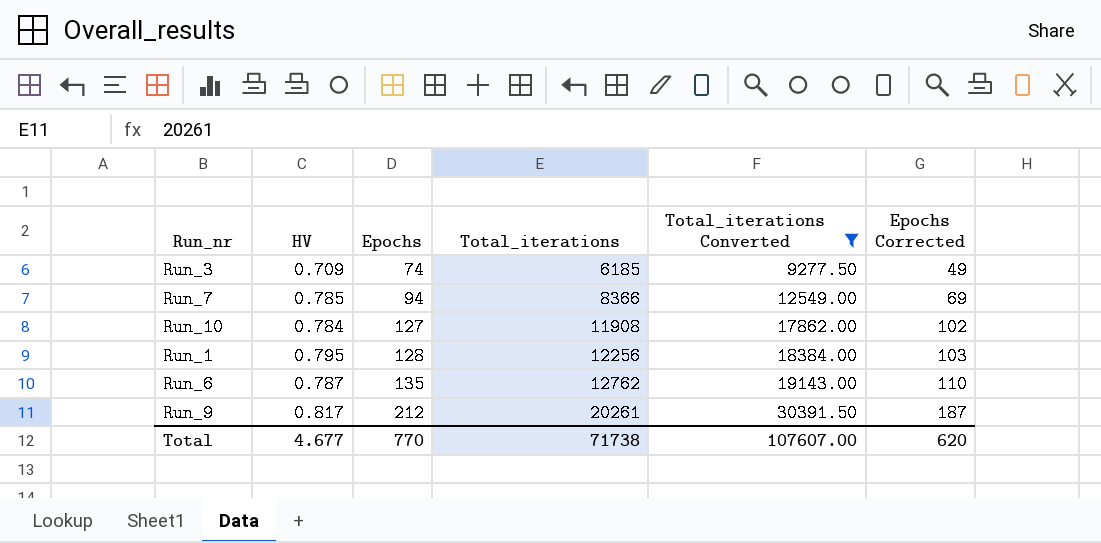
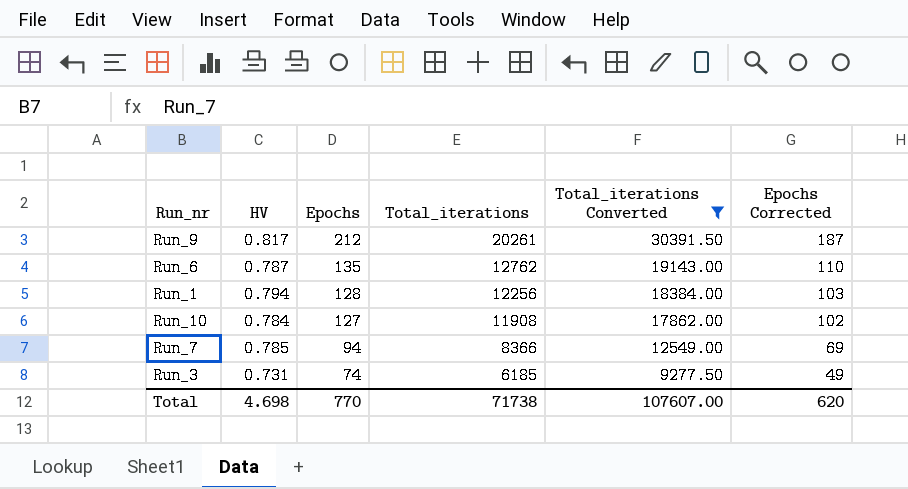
row order: Epochs ascending -> Epochs descending
Run_1 | HV: 0.795 -> 0.794
Run_3 | HV: 0.709 -> 0.731
Total | HV: 4.677 -> 4.698

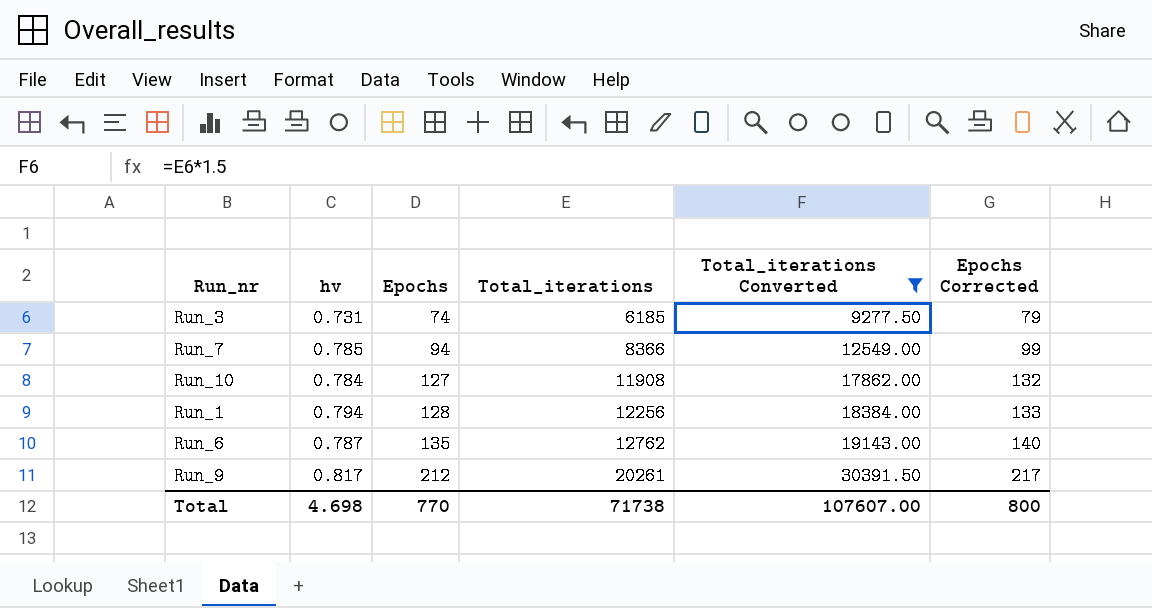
row order: Epochs descending -> Epochs ascending
column name: HV -> hv
column Epochs Corrected | formula: [Epochs] - 25 -> [Epochs] + 5
Total | Epochs Corrected: 620 -> 800

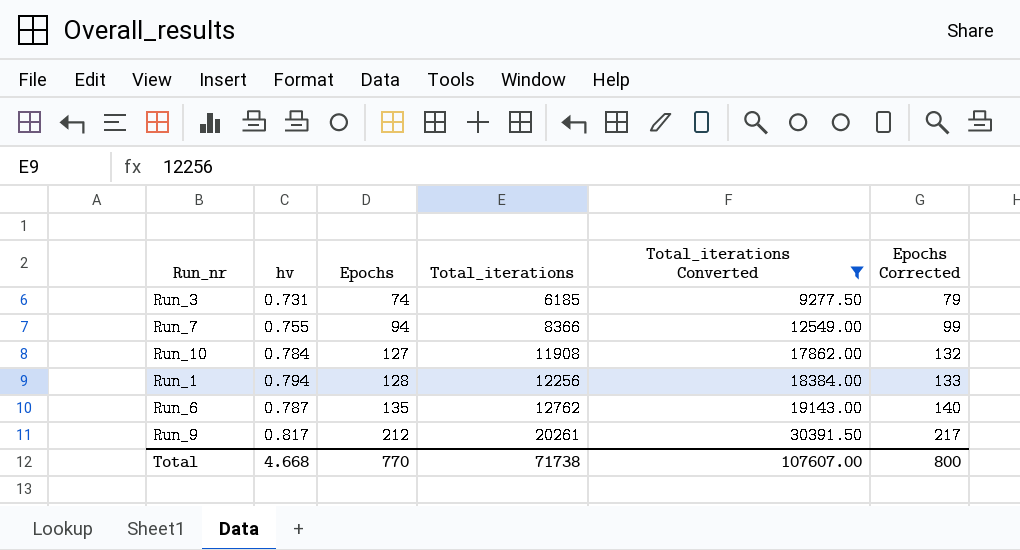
Run_7 | hv: 0.785 -> 0.755
Total | hv: 4.698 -> 4.668

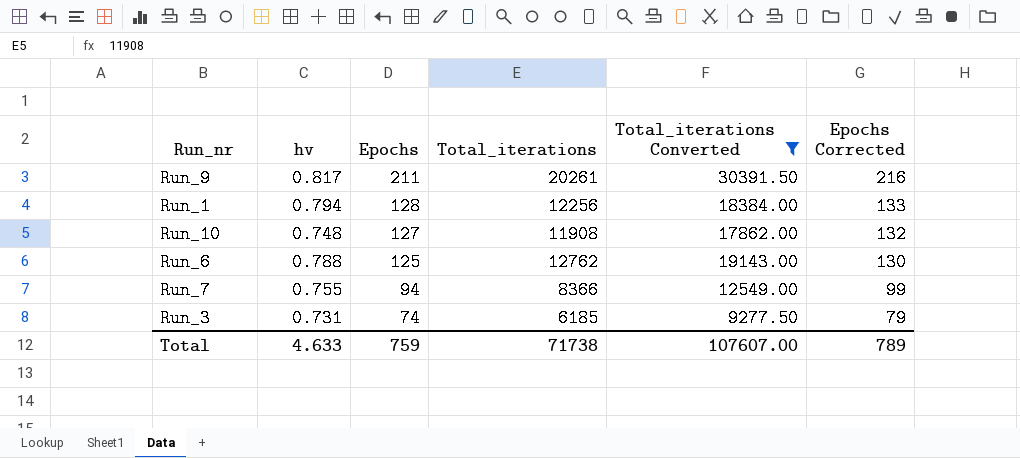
row order: Epochs ascending -> Epochs descending
Run_9 | Epochs: 212 -> 211
Run_9 | Epochs Corrected: 217 -> 216
Run_10 | hv: 0.784 -> 0.748
Run_6 | hv: 0.787 -> 0.788
Run_6 | Epochs: 135 -> 125
Run_6 | Epochs Corrected: 140 -> 130
Total | hv: 4.668 -> 4.633
Total | Epochs: 770 -> 759
Total | Epochs Corrected: 800 -> 789

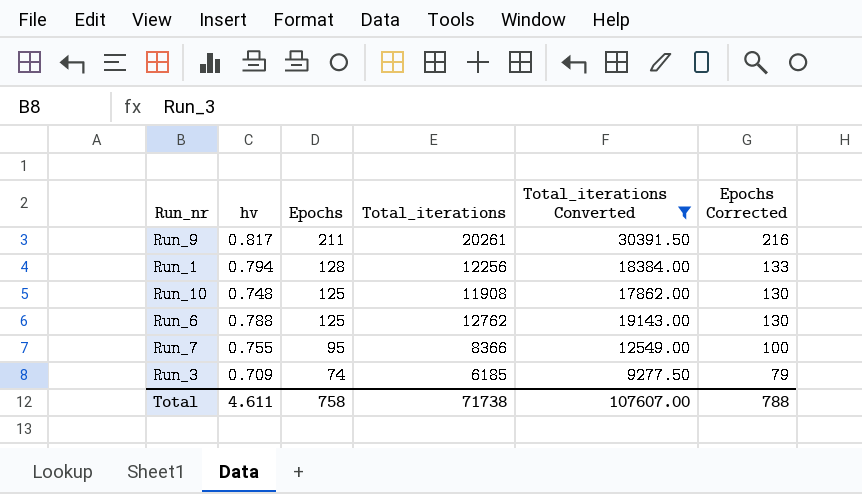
Run_10 | Epochs: 127 -> 125
Run_10 | Epochs Corrected: 132 -> 130
Run_7 | Epochs: 94 -> 95
Run_7 | Epochs Corrected: 99 -> 100
Run_3 | hv: 0.731 -> 0.709
Total | hv: 4.633 -> 4.611
Total | Epochs: 759 -> 758
Total | Epochs Corrected: 789 -> 788

